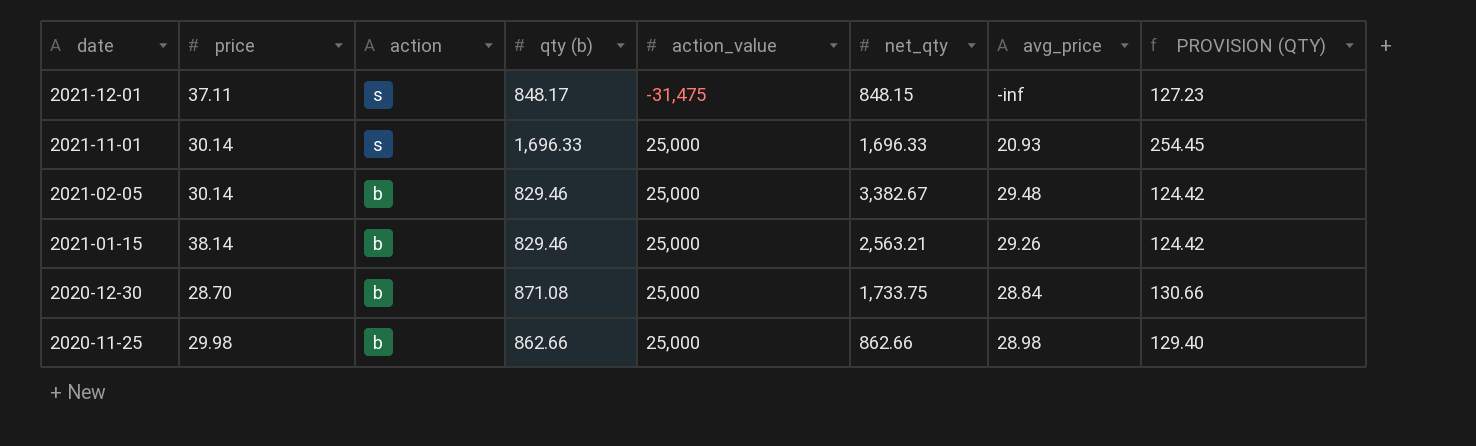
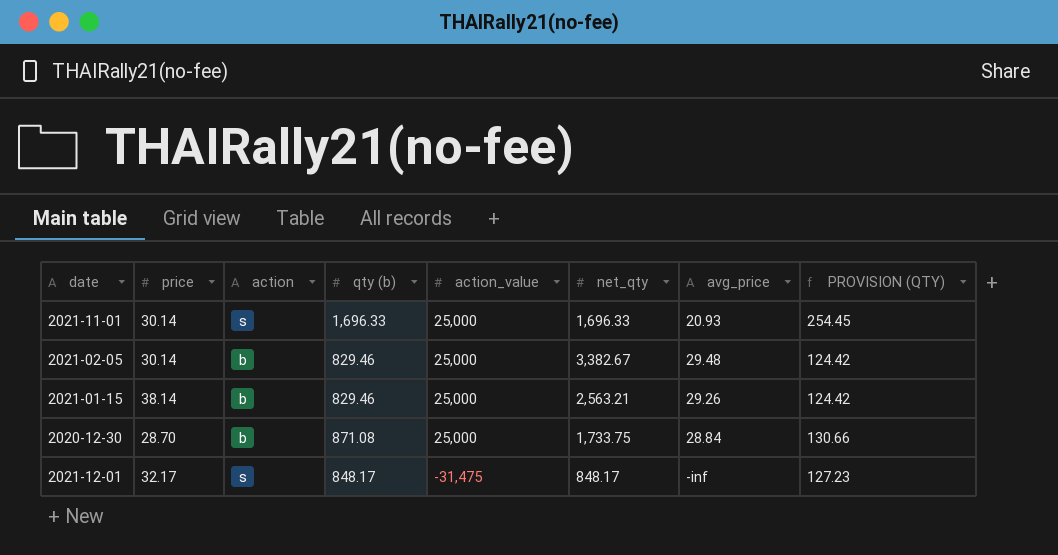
row order: date descending -> action_value descending
row 2020-11-25: 29.98 | b | 862.66 | 25,000 | 862.66 | 28.98 | 129.40 -> none
2021-12-01 | price: 37.11 -> 32.17
2021-12-01 | net_qty: 848.15 -> 848.17

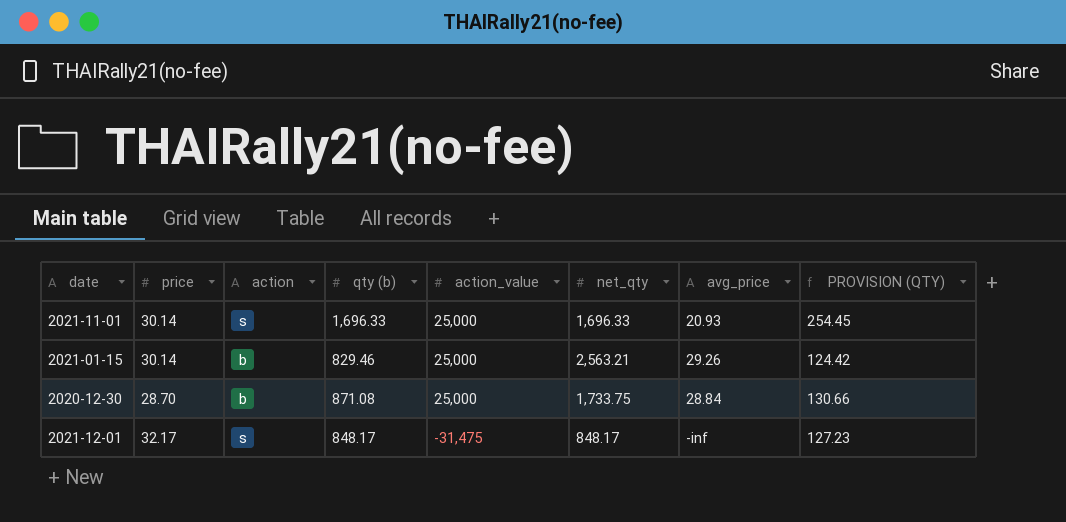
row 2021-02-05: 30.14 | b | 829.46 | 25,000 | 3,382.67 | 29.48 | 124.42 -> none
2021-01-15 | price: 38.14 -> 30.14

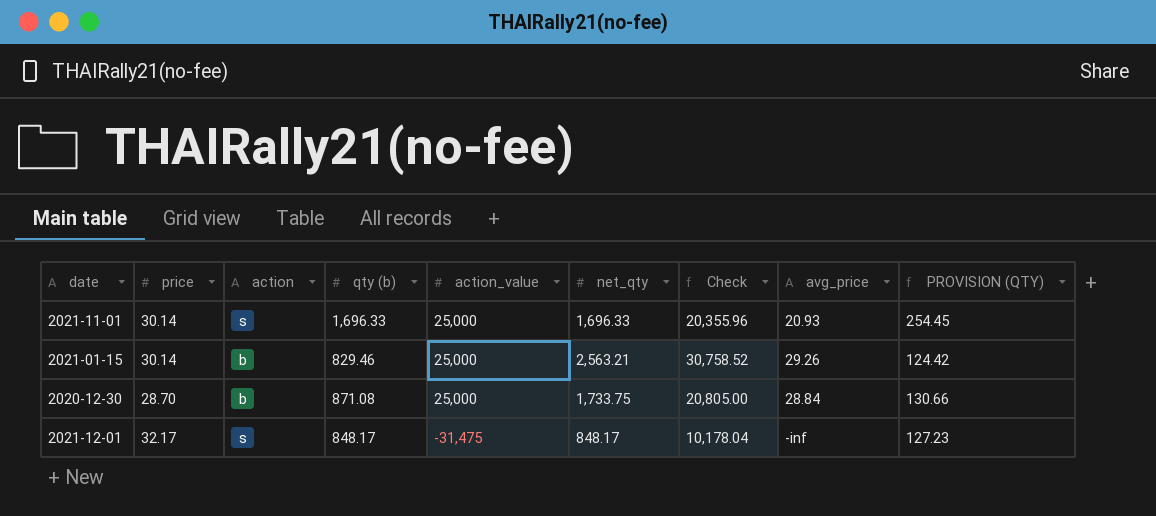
column Check | formula: none -> [net_qty] * 12

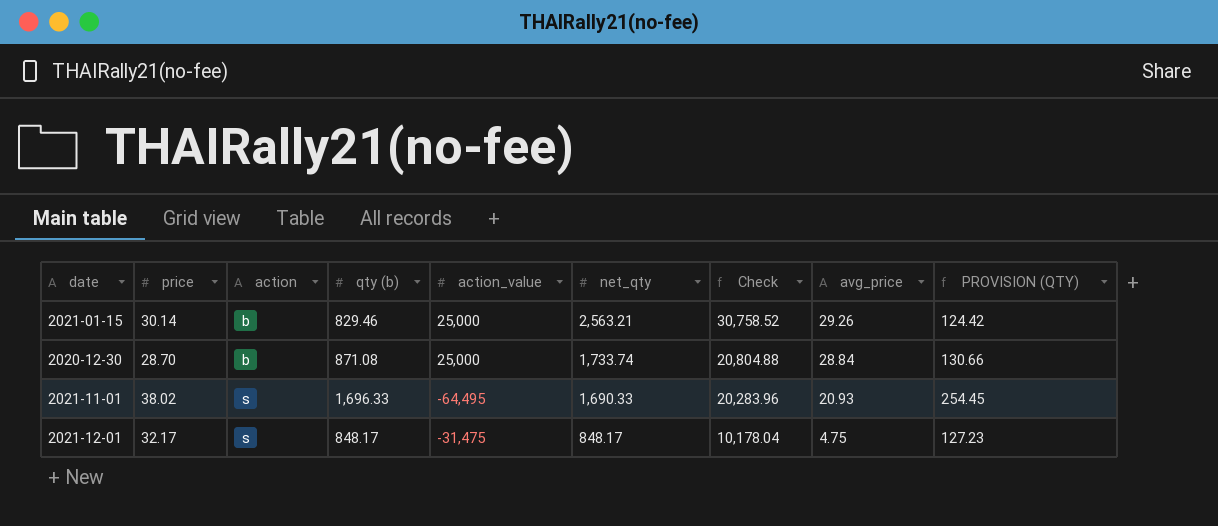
row order: action_value descending -> action ascending
2020-12-30 | net_qty: 1,733.75 -> 1,733.74
2020-12-30 | Check: 20,805.00 -> 20,804.88
2021-11-01 | price: 30.14 -> 38.02
2021-11-01 | action_value: 25,000 -> -64,495
2021-11-01 | net_qty: 1,696.33 -> 1,690.33
2021-11-01 | Check: 20,355.96 -> 20,283.96
2021-12-01 | avg_price: -inf -> 4.75

